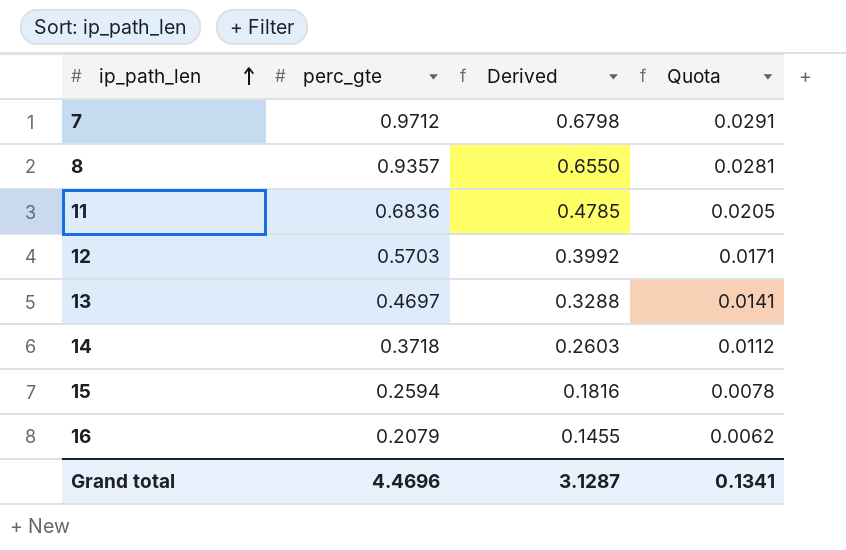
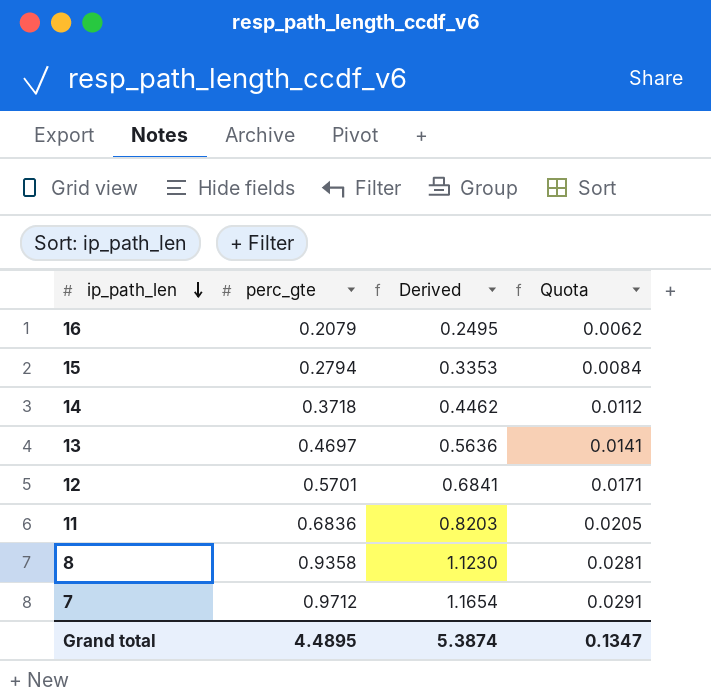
row order: ip_path_len ascending -> ip_path_len descending
column Derived | formula: [perc_gte] * 0.7 -> [perc_gte] * 1.2
15 | perc_gte: 0.2594 -> 0.2794
15 | Quota: 0.0078 -> 0.0084
12 | perc_gte: 0.5703 -> 0.5701
8 | perc_gte: 0.9357 -> 0.9358
Grand total | perc_gte: 4.4696 -> 4.4895
Grand total | Derived: 3.1287 -> 5.3874
Grand total | Quota: 0.1341 -> 0.1347

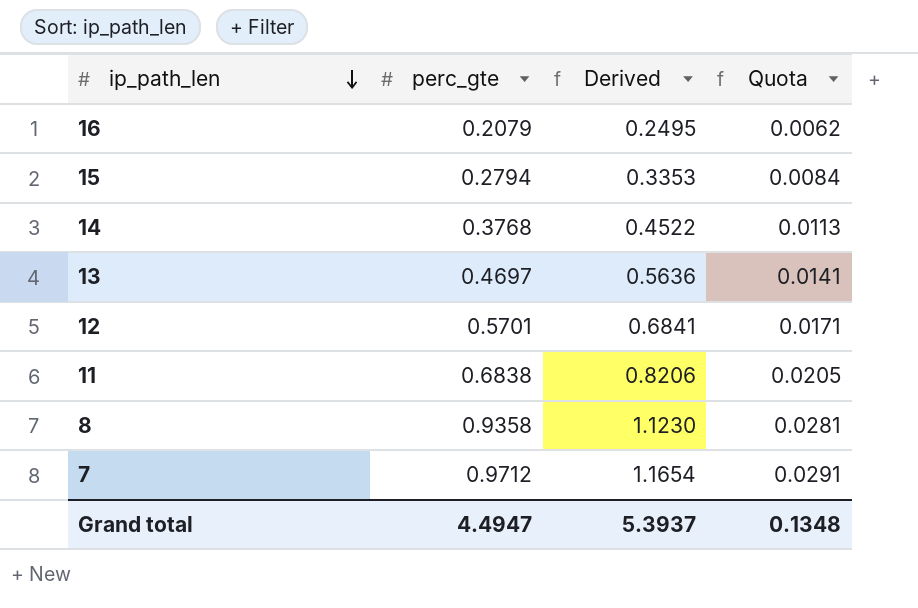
14 | perc_gte: 0.3718 -> 0.3768
14 | Derived: 0.4462 -> 0.4522
14 | Quota: 0.0112 -> 0.0113
11 | perc_gte: 0.6836 -> 0.6838
11 | Derived: 0.8203 -> 0.8206
Grand total | perc_gte: 4.4895 -> 4.4947
Grand total | Derived: 5.3874 -> 5.3937
Grand total | Quota: 0.1347 -> 0.1348

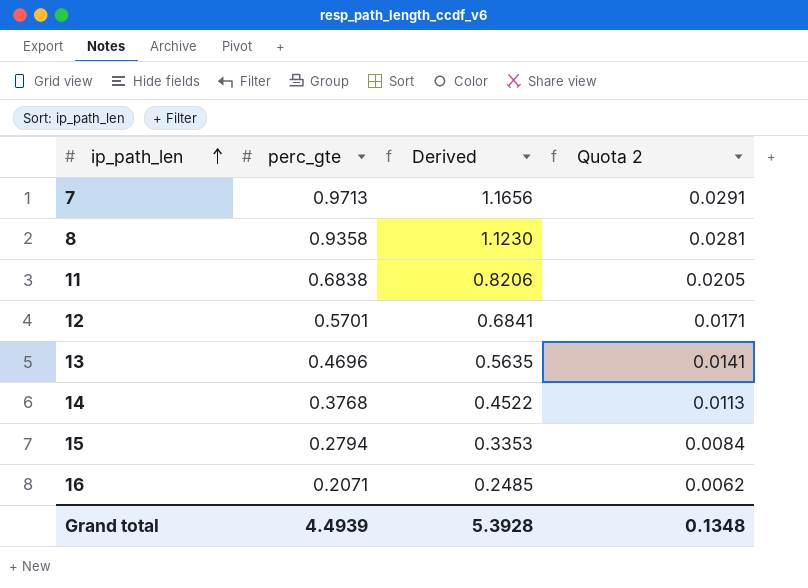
row order: ip_path_len descending -> ip_path_len ascending
column name: Quota -> Quota 2
7 | perc_gte: 0.9712 -> 0.9713
7 | Derived: 1.1654 -> 1.1656
13 | perc_gte: 0.4697 -> 0.4696
13 | Derived: 0.5636 -> 0.5635
16 | perc_gte: 0.2079 -> 0.2071
16 | Derived: 0.2495 -> 0.2485
Grand total | perc_gte: 4.4947 -> 4.4939
Grand total | Derived: 5.3937 -> 5.3928

